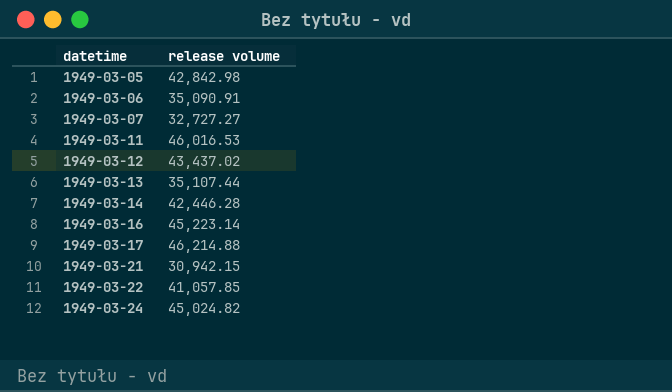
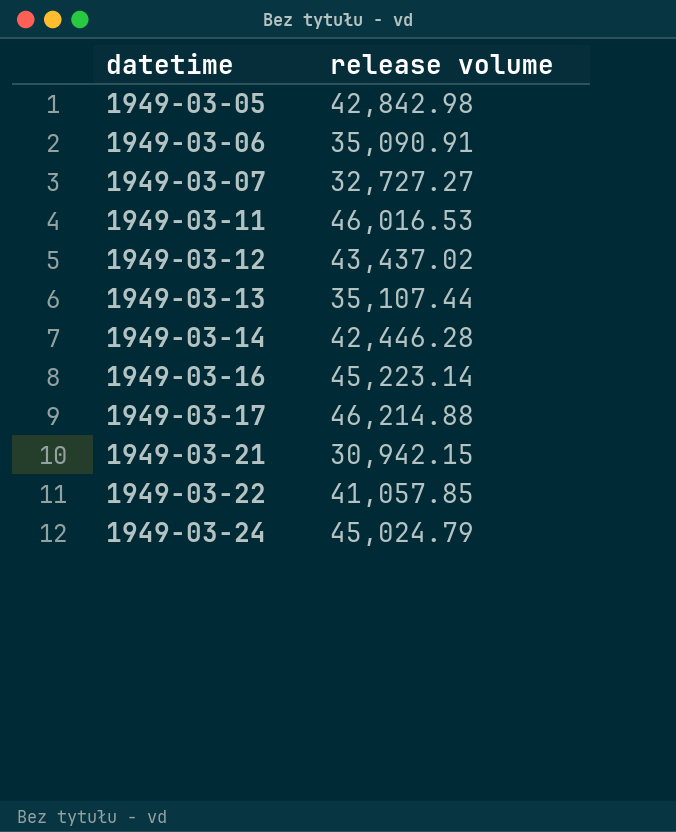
1949-03-24 | release volume: 45,024.82 -> 45,024.79

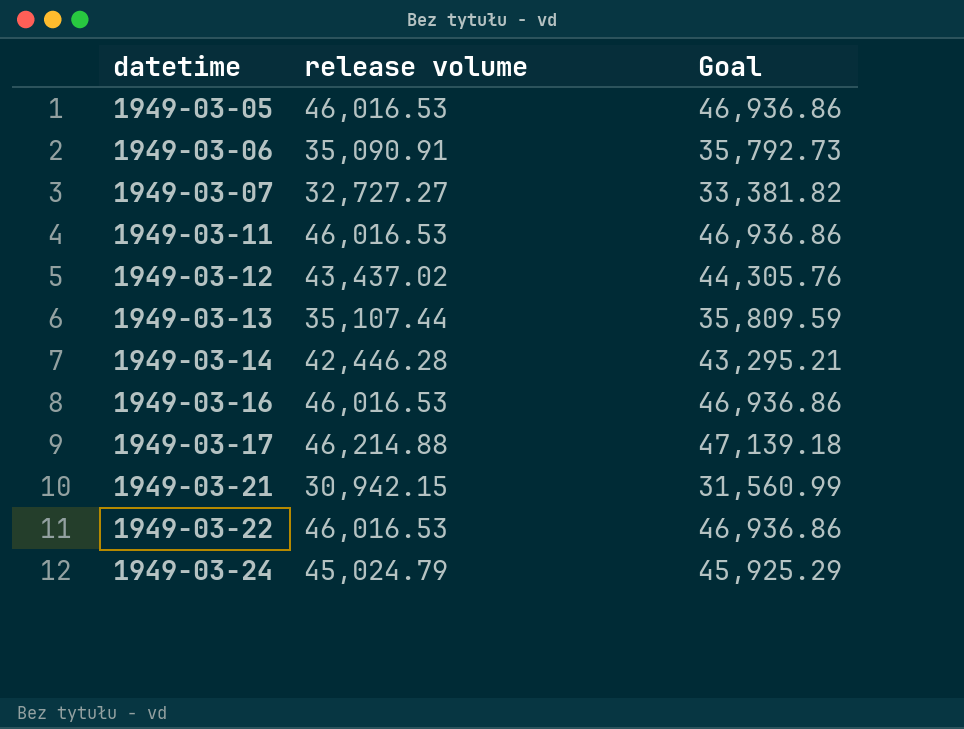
column Goal | formula: none -> [release volume] * 1.02
1949-03-05 | release volume: 42,842.98 -> 46,016.53
1949-03-16 | release volume: 45,223.14 -> 46,016.53
1949-03-22 | release volume: 41,057.85 -> 46,016.53

